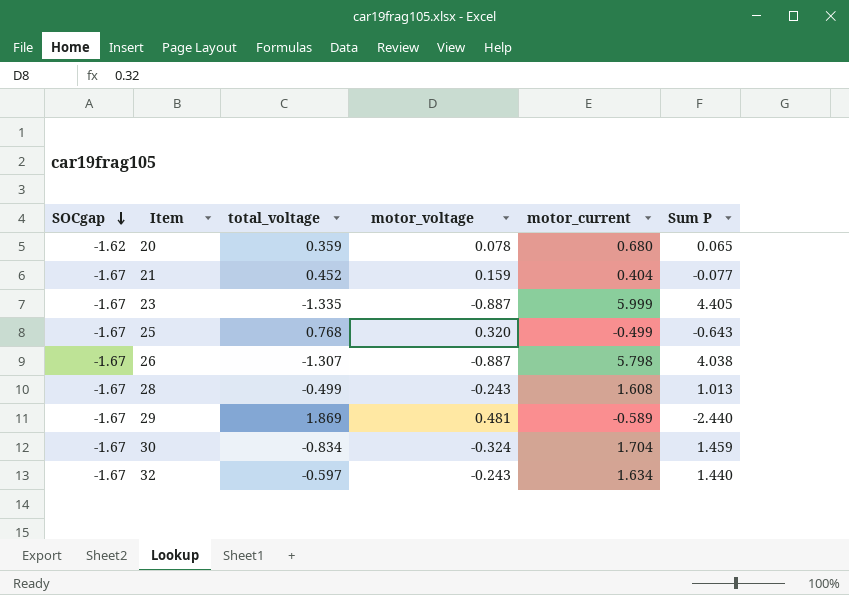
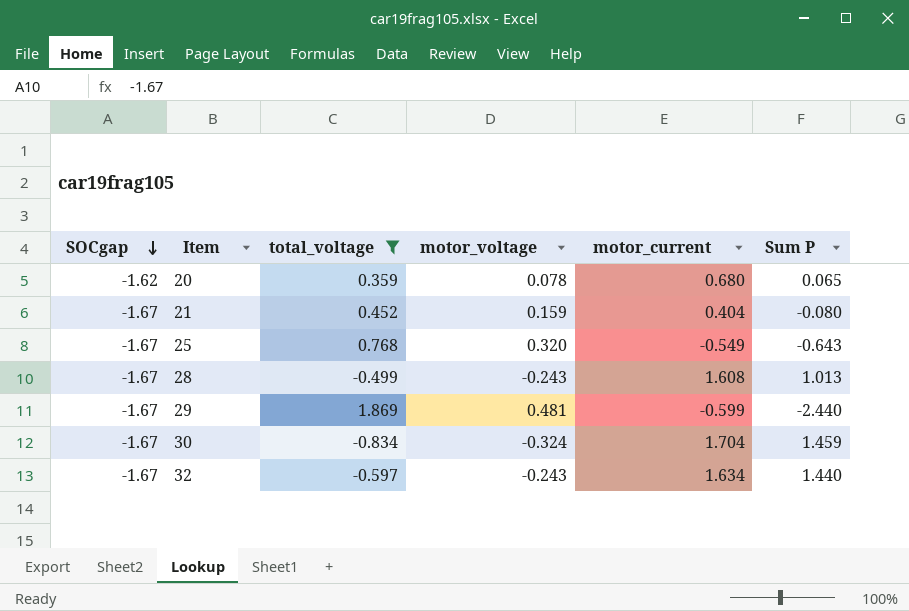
filter: none -> total_voltage >= -0.834
21 | Sum P: -0.077 -> -0.080
25 | motor_current: -0.499 -> -0.549
29 | motor_current: -0.589 -> -0.599

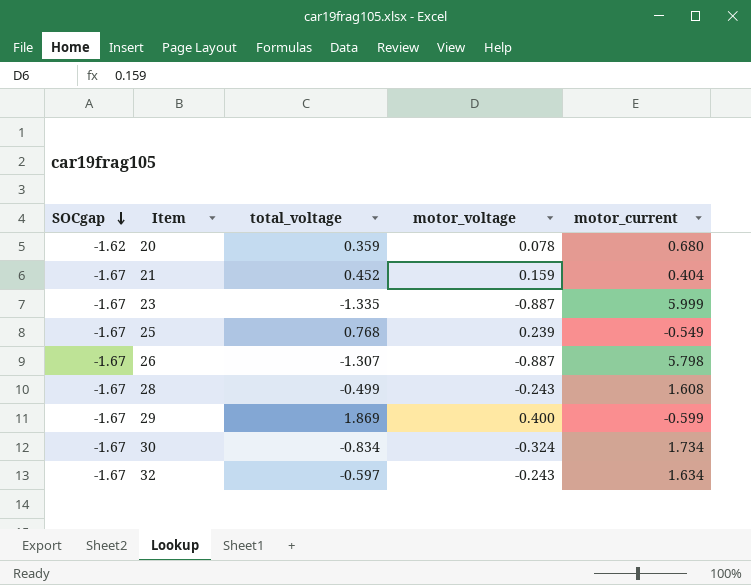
filter: total_voltage >= -0.834 -> none
column Sum P | position: 6 -> none
25 | motor_voltage: 0.320 -> 0.239
29 | motor_voltage: 0.481 -> 0.400
30 | motor_current: 1.704 -> 1.734

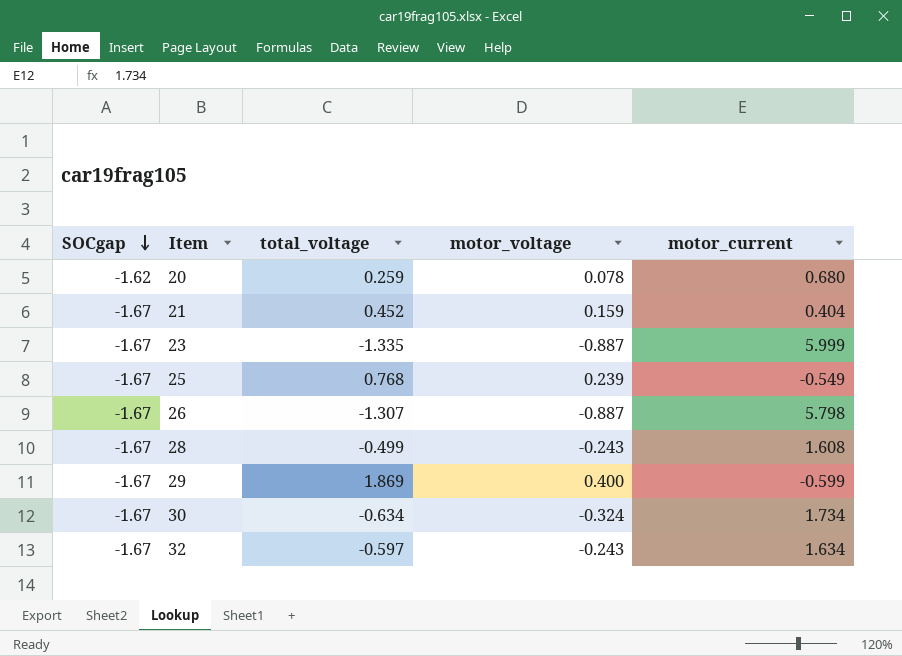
20 | total_voltage: 0.359 -> 0.259
30 | total_voltage: -0.834 -> -0.634

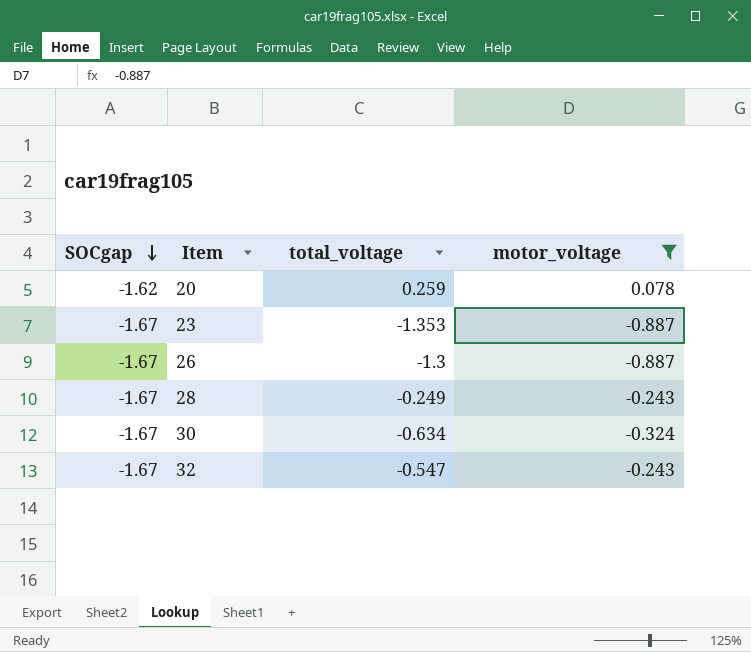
filter: none -> motor_voltage <= 0.078
column motor_current | position: 5 -> none
23 | total_voltage: -1.335 -> -1.353
26 | total_voltage: -1.307 -> -1.3
28 | total_voltage: -0.499 -> -0.249
32 | total_voltage: -0.597 -> -0.547

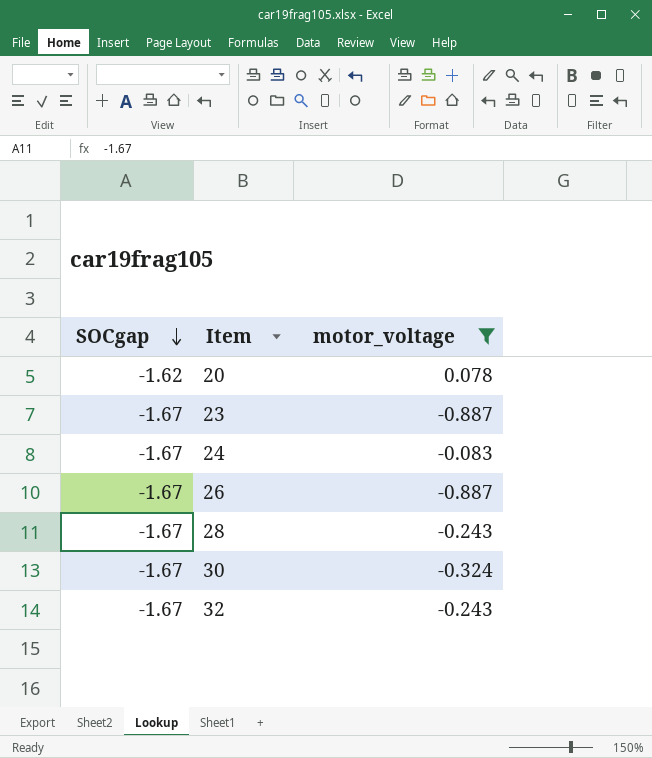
column total_voltage | position: 3 -> none
row 24: none -> -1.67 | -0.083

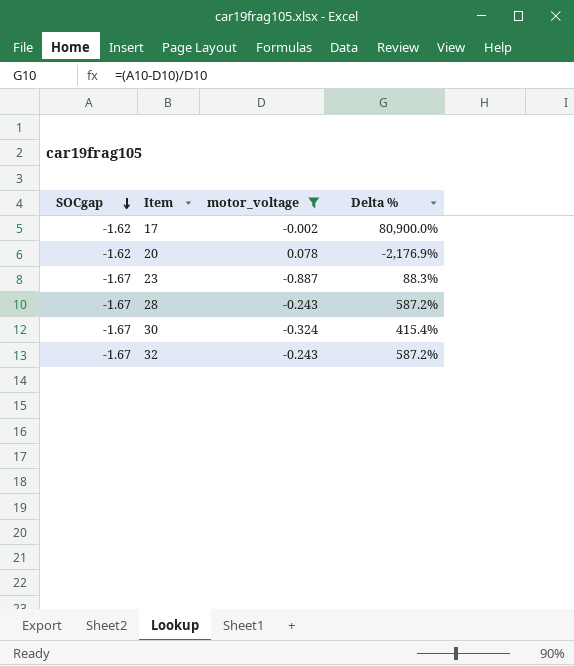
column Delta % | formula: none -> ([SOCgap] - [motor_voltage]) / [motor_voltage]
row 24: -1.67 | -0.083 -> none
row 26: -1.67 | -0.887 -> none
row 17: none -> -1.62 | -0.002 | 80,900.0%

